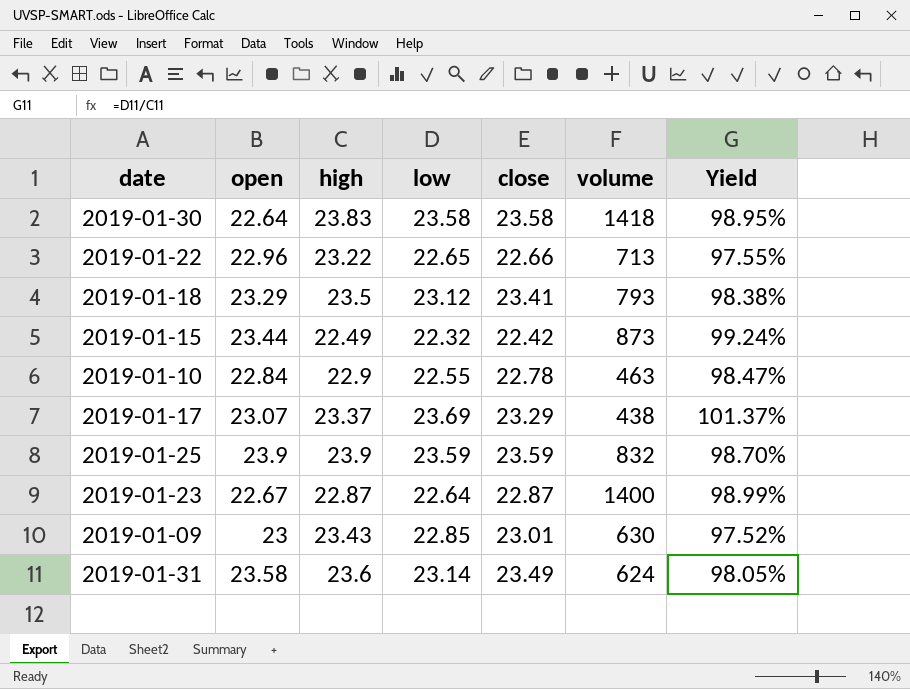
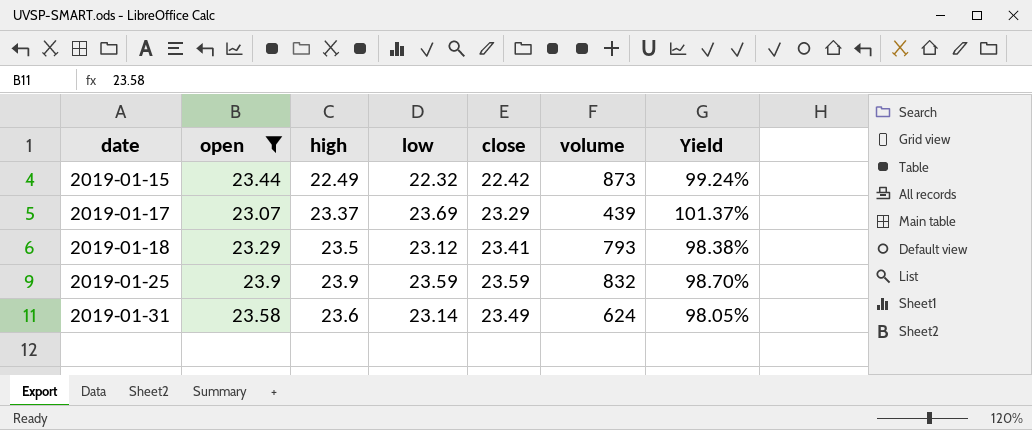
filter: none -> open >= 23.07
row order: none -> date ascending
2019-01-17 | volume: 438 -> 439

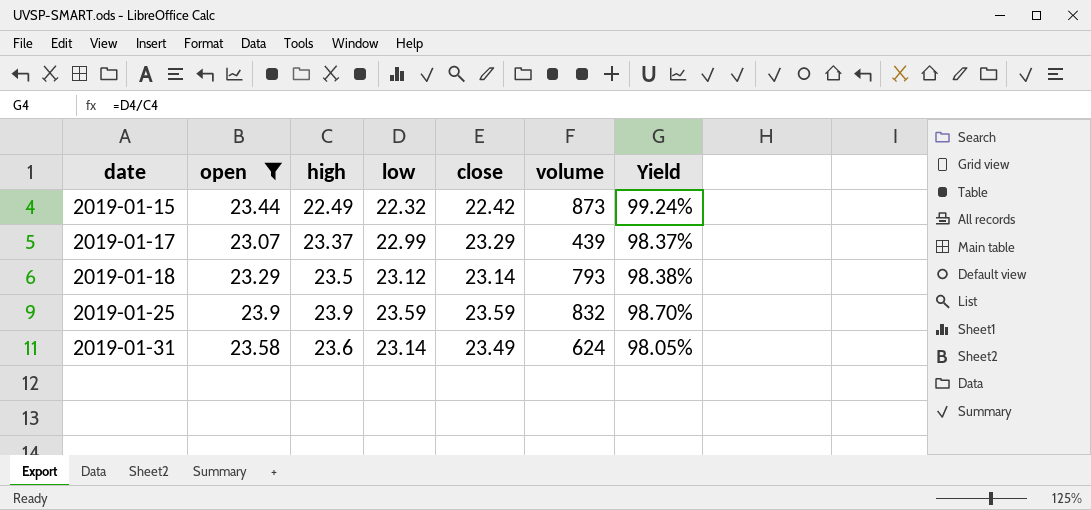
2019-01-17 | low: 23.69 -> 22.99
2019-01-17 | Yield: 101.37% -> 98.37%
2019-01-18 | close: 23.41 -> 23.14

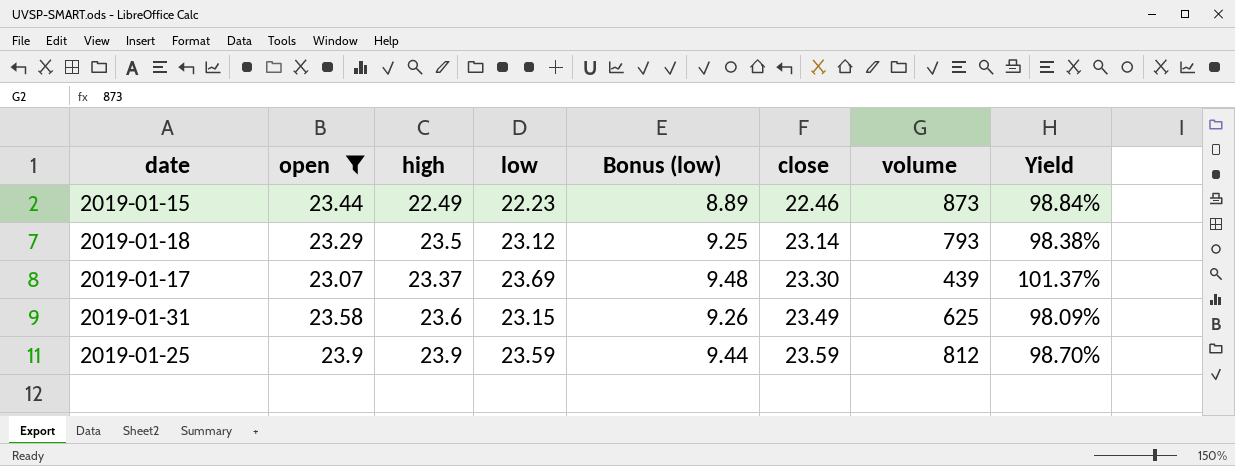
row order: date ascending -> close ascending
column Bonus (low) | formula: none -> [low] * 0.4
2019-01-15 | low: 22.32 -> 22.23
2019-01-15 | close: 22.42 -> 22.46
2019-01-15 | Yield: 99.24% -> 98.84%
2019-01-17 | low: 22.99 -> 23.69
2019-01-17 | close: 23.29 -> 23.30
2019-01-17 | Yield: 98.37% -> 101.37%
2019-01-31 | low: 23.14 -> 23.15
2019-01-31 | volume: 624 -> 625
2019-01-31 | Yield: 98.05% -> 98.09%
2019-01-25 | volume: 832 -> 812

